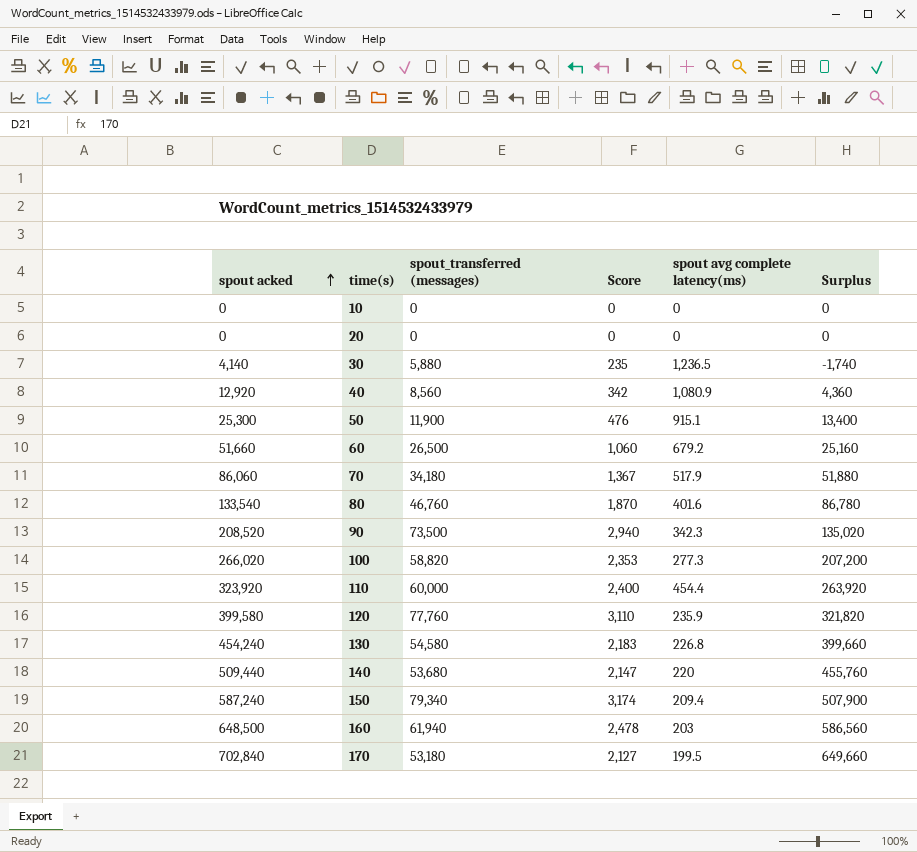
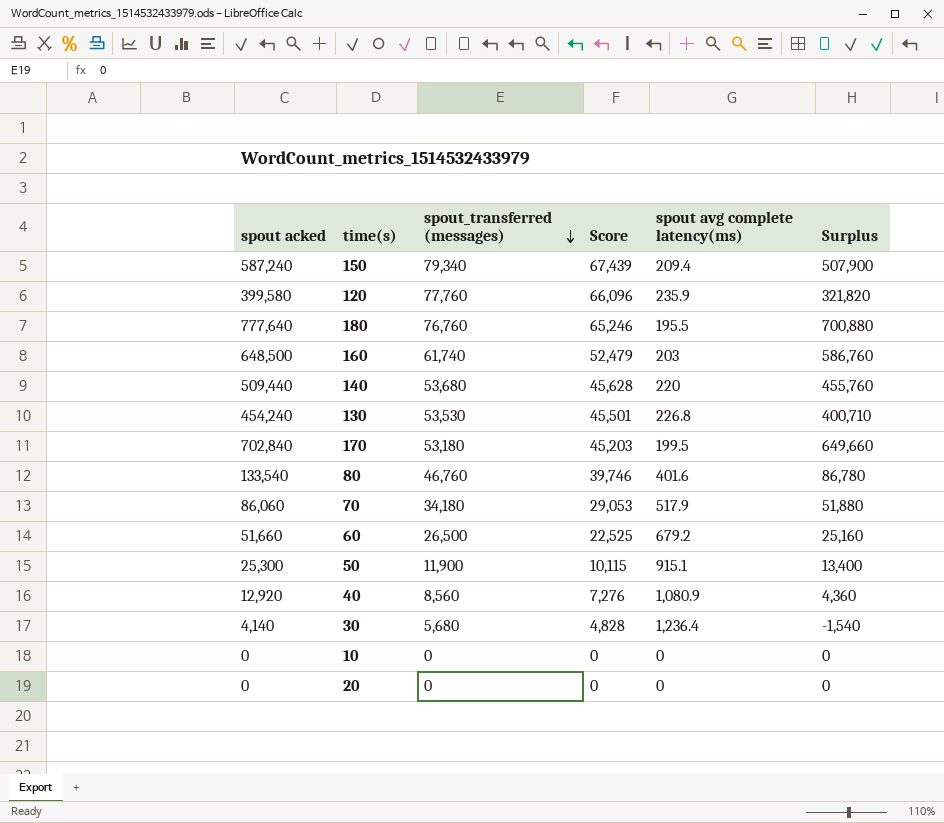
row order: spout acked ascending -> spout_transferred (messages) descending
column Score | formula: [spout_transferred (messages)] * 0.04 -> [spout_transferred (messages)] * 0.85
row 90: 208,520 | 73,500 | 2,940 | 342.3 | 135,020 -> none
row 100: 266,020 | 58,820 | 2,353 | 277.3 | 207,200 -> none
row 110: 323,920 | 60,000 | 2,400 | 454.4 | 263,920 -> none
row 180: none -> 777,640 | 76,760 | 65,246 | 195.5 | 700,880
160 | spout_transferred (messages): 61,940 -> 61,740
160 | Surplus: 586,560 -> 586,760
130 | spout_transferred (messages): 54,580 -> 53,530
130 | Surplus: 399,660 -> 400,710
30 | spout_transferred (messages): 5,880 -> 5,680
30 | spout avg complete latency(ms): 1,236.5 -> 1,236.4
30 | Surplus: -1,740 -> -1,540

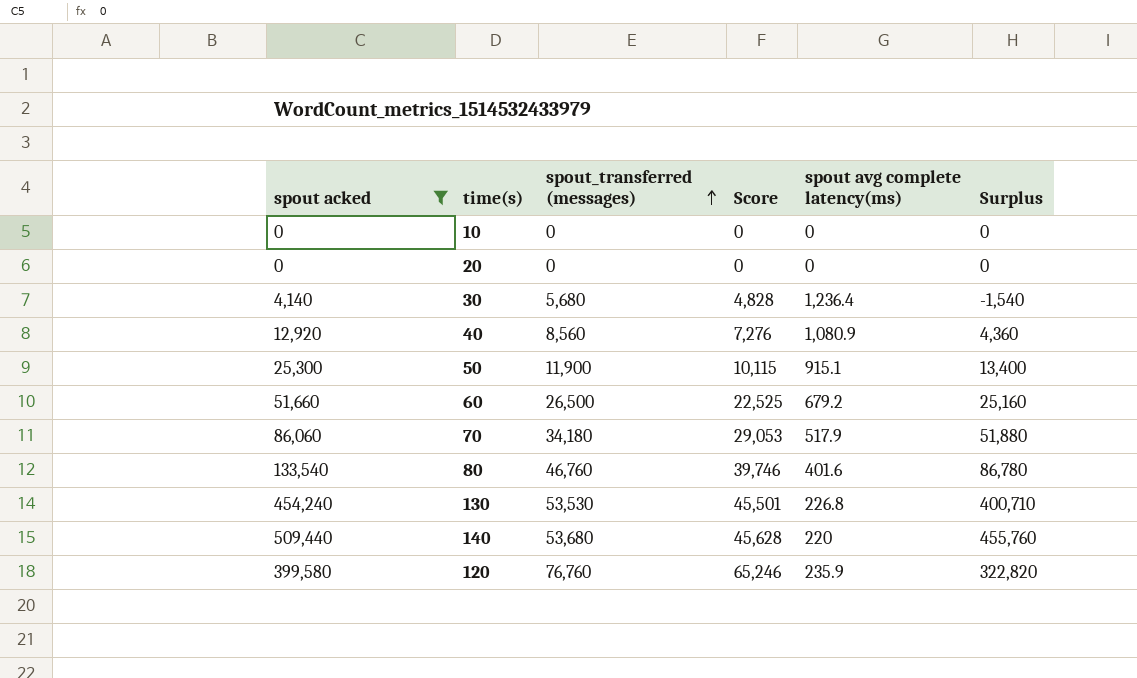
filter: none -> spout acked <= 509,440
row order: spout_transferred (messages) descending -> spout_transferred (messages) ascending
120 | spout_transferred (messages): 77,760 -> 76,760
120 | Score: 66,096 -> 65,246
120 | Surplus: 321,820 -> 322,820

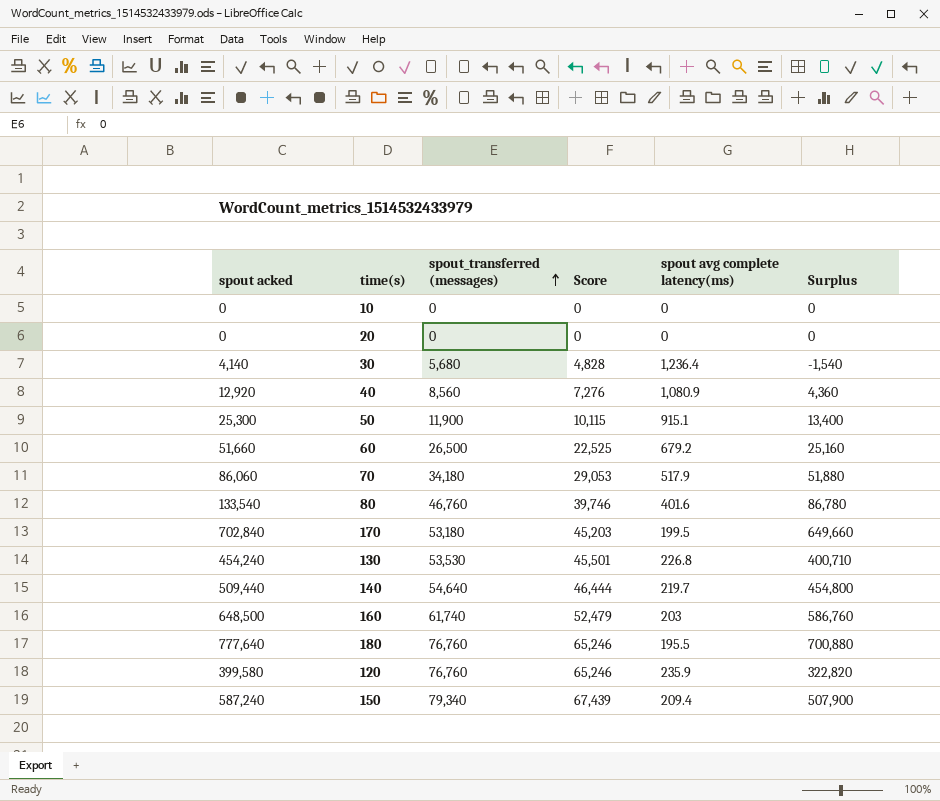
filter: spout acked <= 509,440 -> none
140 | spout_transferred (messages): 53,680 -> 54,640
140 | Score: 45,628 -> 46,444
140 | spout avg complete latency(ms): 220 -> 219.7
140 | Surplus: 455,760 -> 454,800

